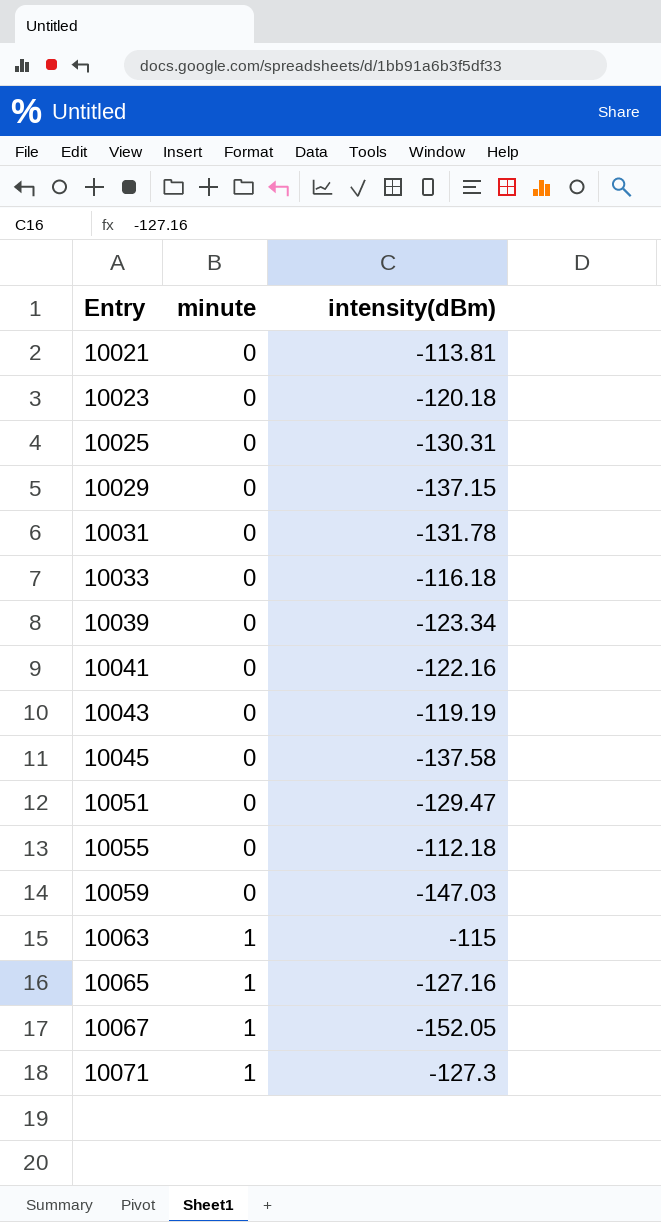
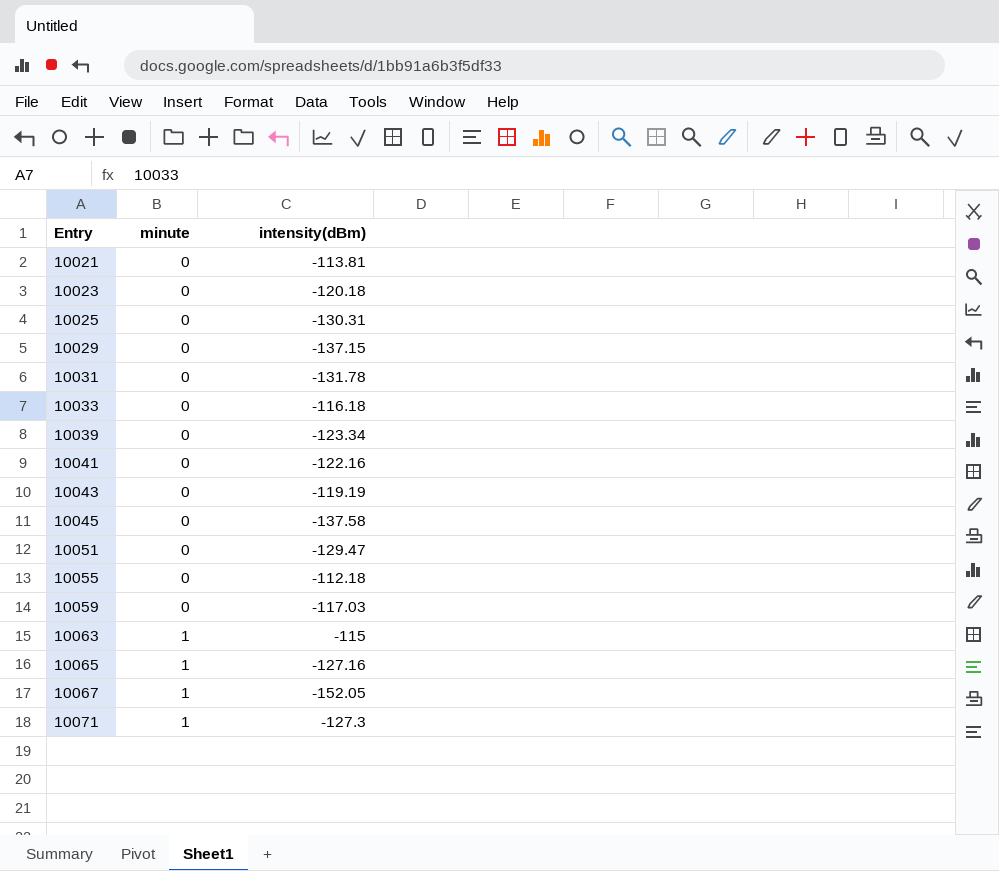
10059 | intensity(dBm): -147.03 -> -117.03

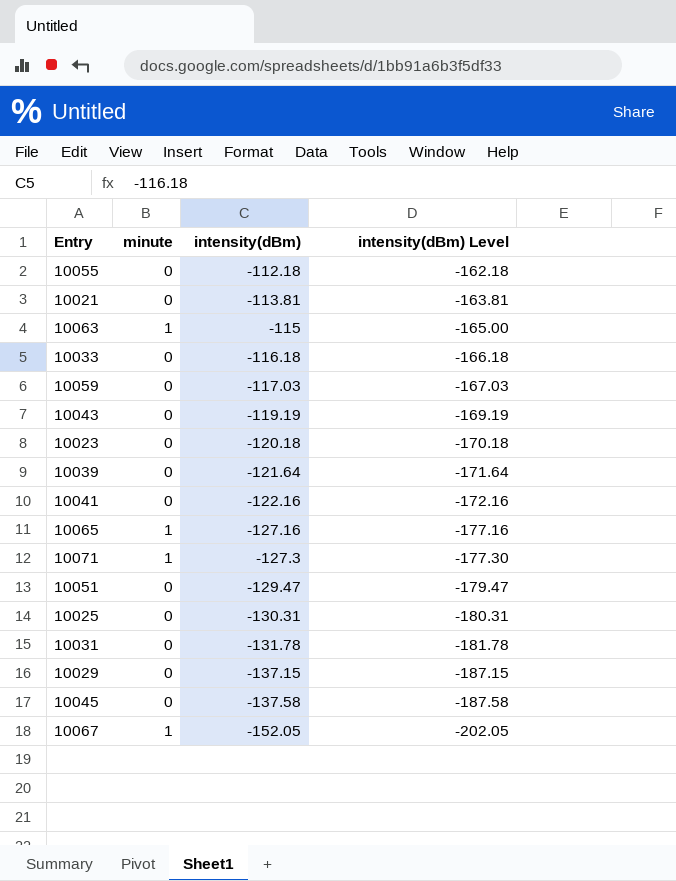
row order: Entry ascending -> intensity(dBm) descending
column intensity(dBm) Level | formula: none -> [intensity(dBm)] - 50
10039 | intensity(dBm): -123.34 -> -121.64

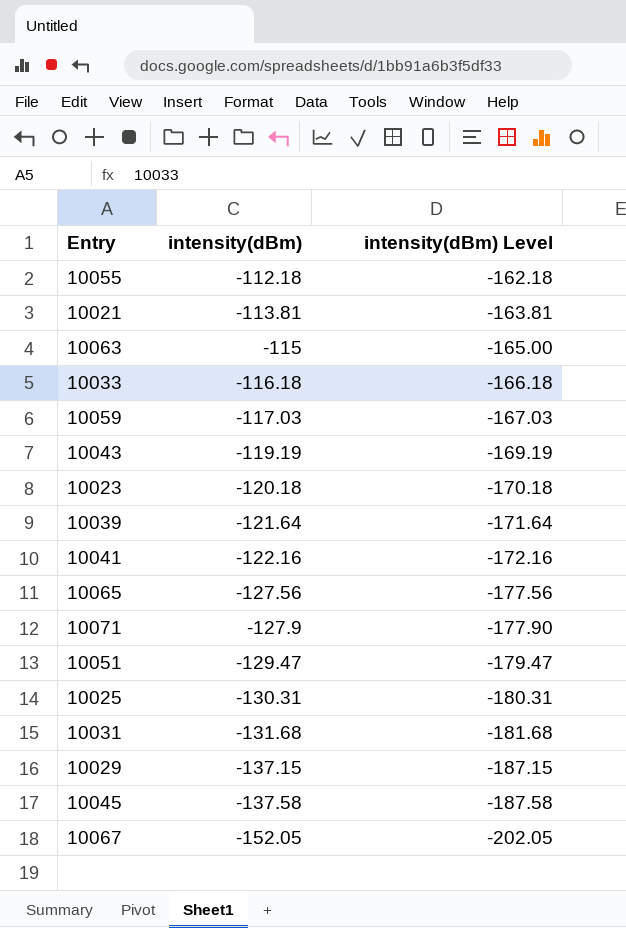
column minute | position: 2 -> none
10065 | intensity(dBm): -127.16 -> -127.56
10065 | intensity(dBm) Level: -177.16 -> -177.56
10071 | intensity(dBm): -127.3 -> -127.9
10071 | intensity(dBm) Level: -177.30 -> -177.90
10031 | intensity(dBm): -131.78 -> -131.68
10031 | intensity(dBm) Level: -181.78 -> -181.68

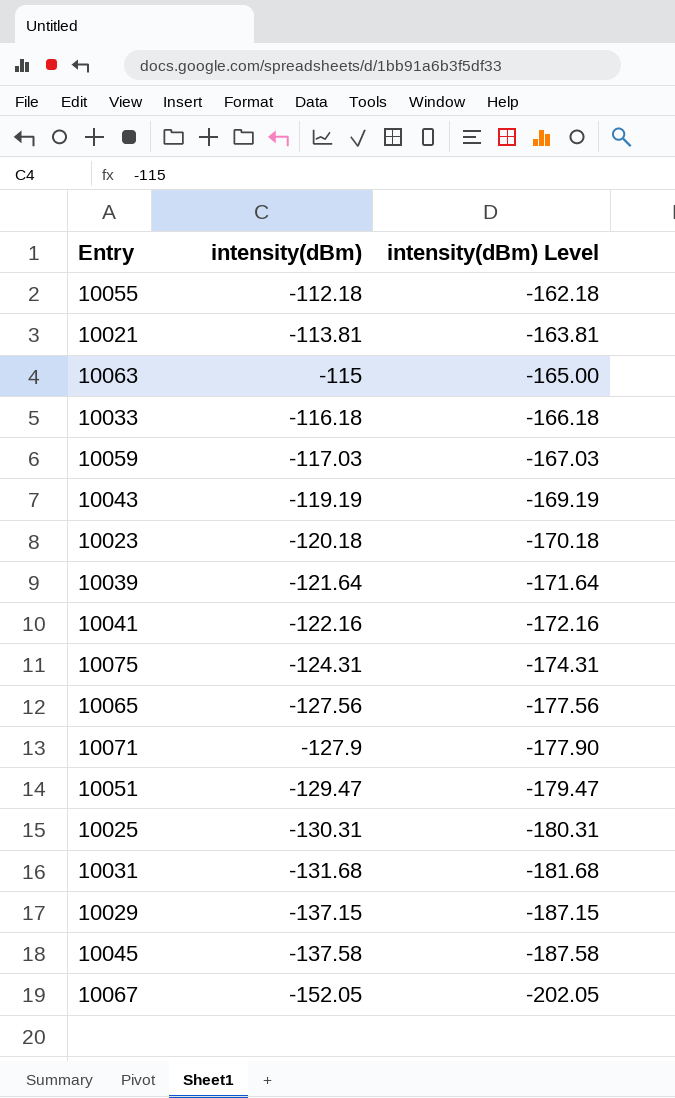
row 10075: none -> -124.31 | -174.31

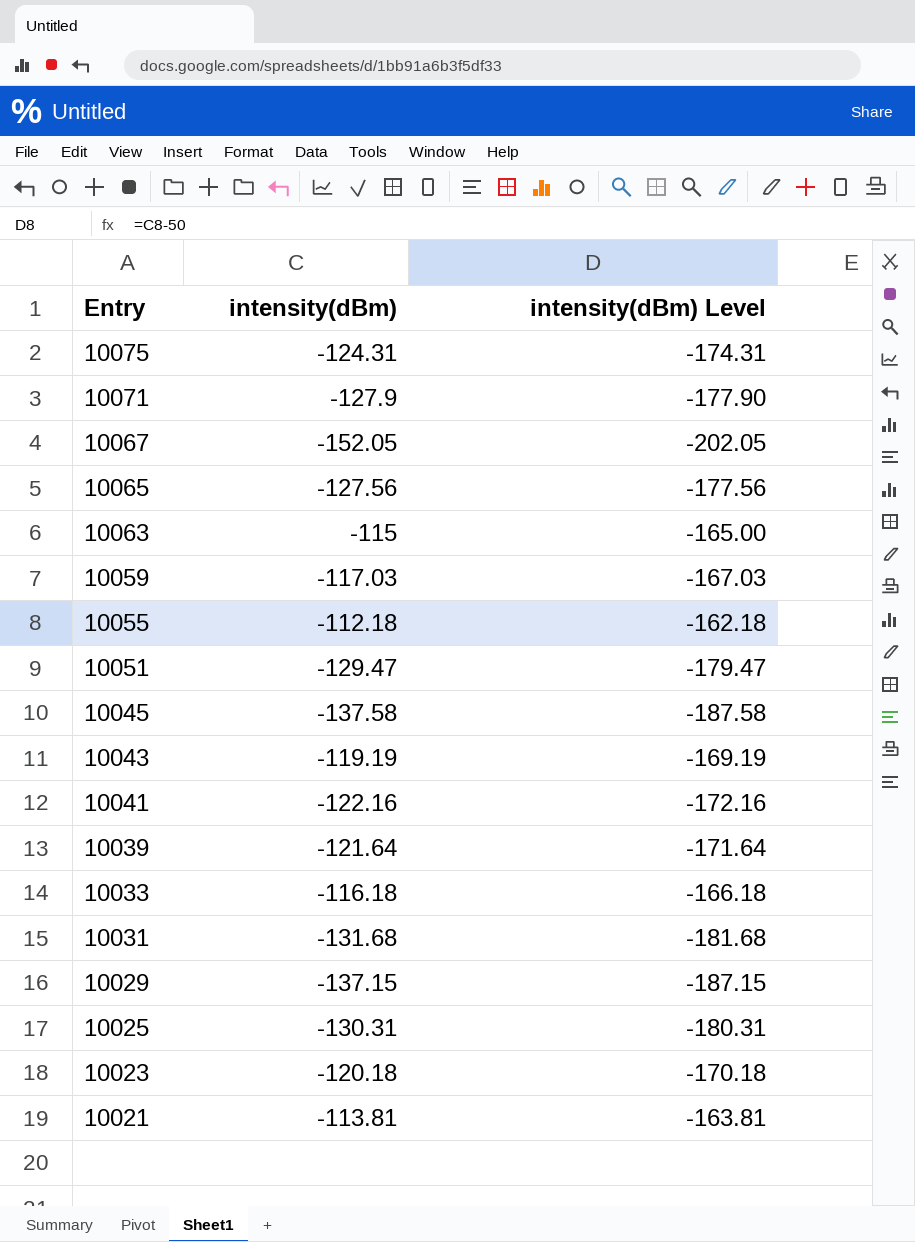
row order: intensity(dBm) descending -> Entry descending

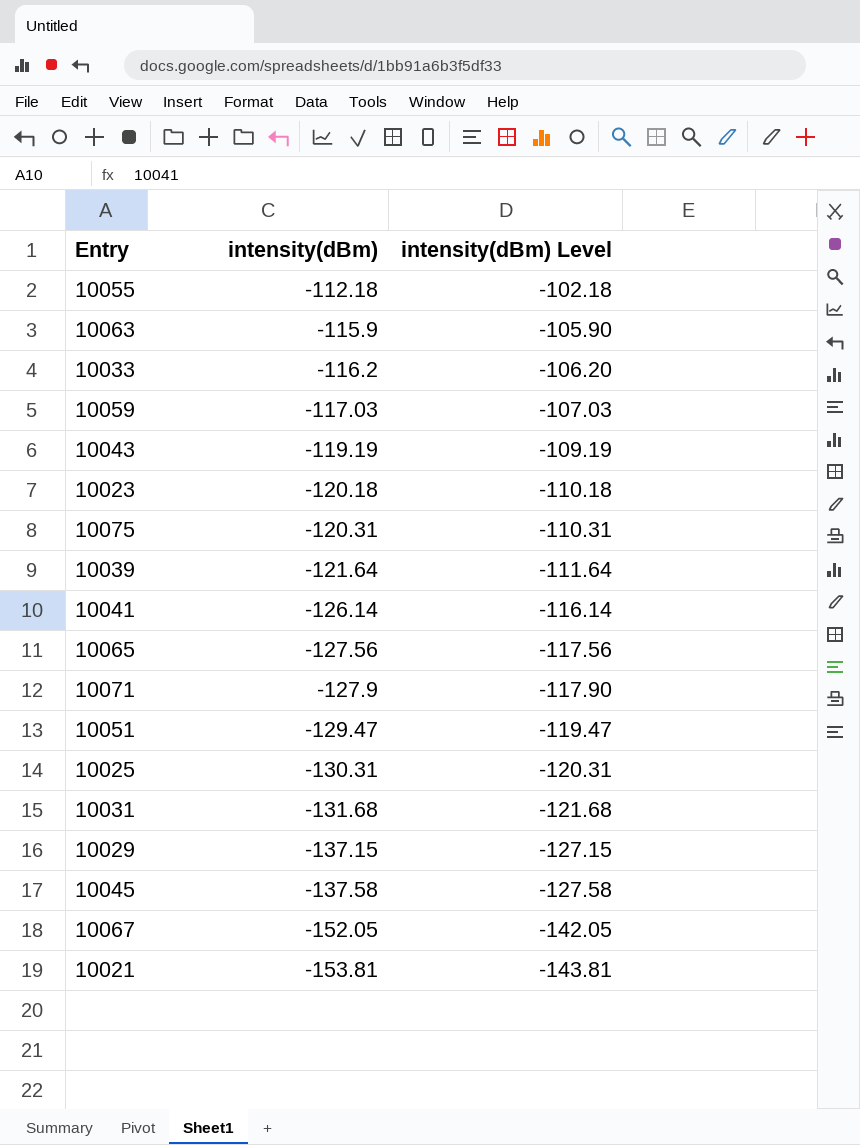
row order: Entry descending -> intensity(dBm) descending
column intensity(dBm) Level | formula: [intensity(dBm)] - 50 -> [intensity(dBm)] + 10
10063 | intensity(dBm): -115 -> -115.9
10033 | intensity(dBm): -116.18 -> -116.2
10075 | intensity(dBm): -124.31 -> -120.31
10041 | intensity(dBm): -122.16 -> -126.14
10021 | intensity(dBm): -113.81 -> -153.81

